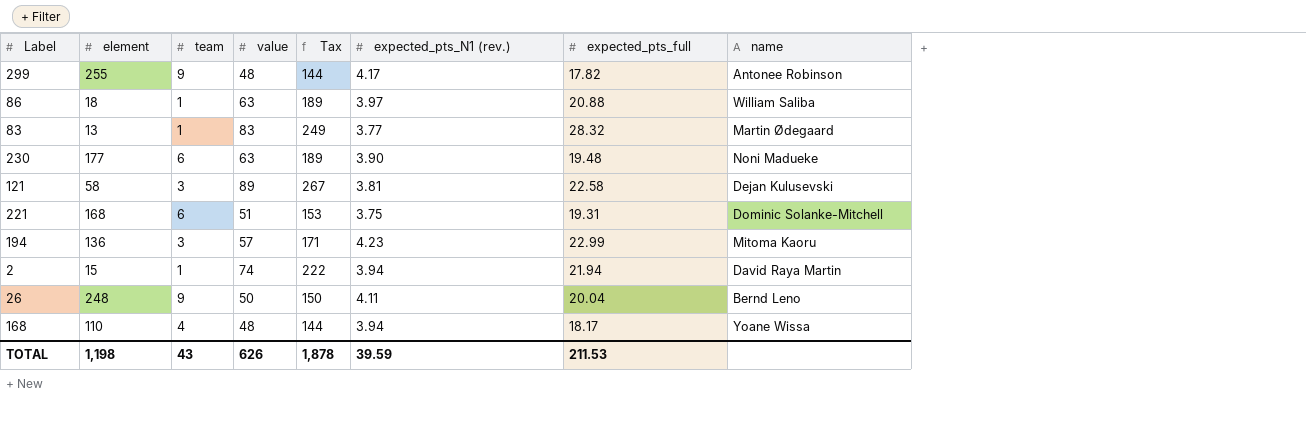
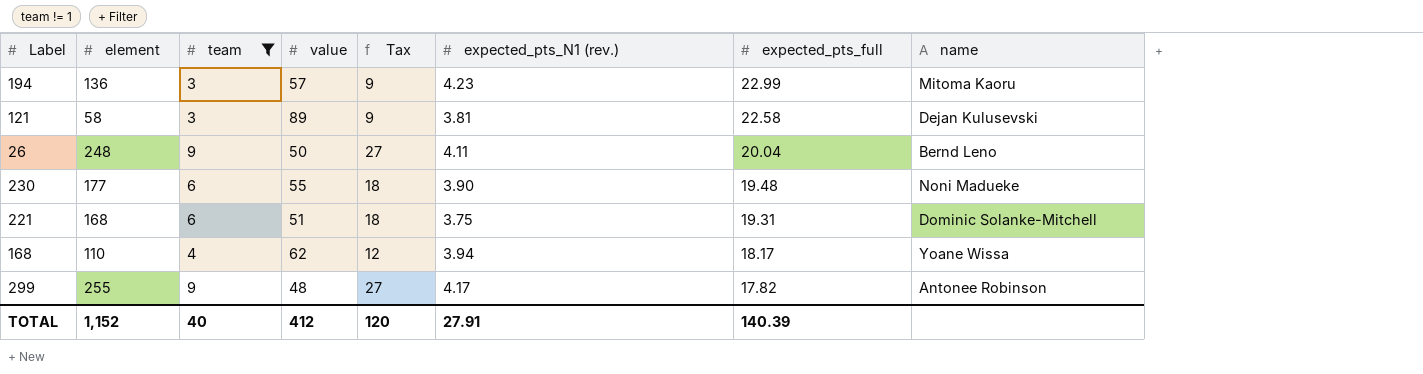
filter: none -> team != 1
row order: none -> expected_pts_full descending
column Tax | formula: [value] * 3 -> [team] * 3
230 | value: 63 -> 55
168 | value: 48 -> 62
TOTAL | element: 1,198 -> 1,152
TOTAL | team: 43 -> 40
TOTAL | value: 626 -> 412
TOTAL | Tax: 1,878 -> 120
TOTAL | expected_pts_N1 (rev.): 39.59 -> 27.91
TOTAL | expected_pts_full: 211.53 -> 140.39

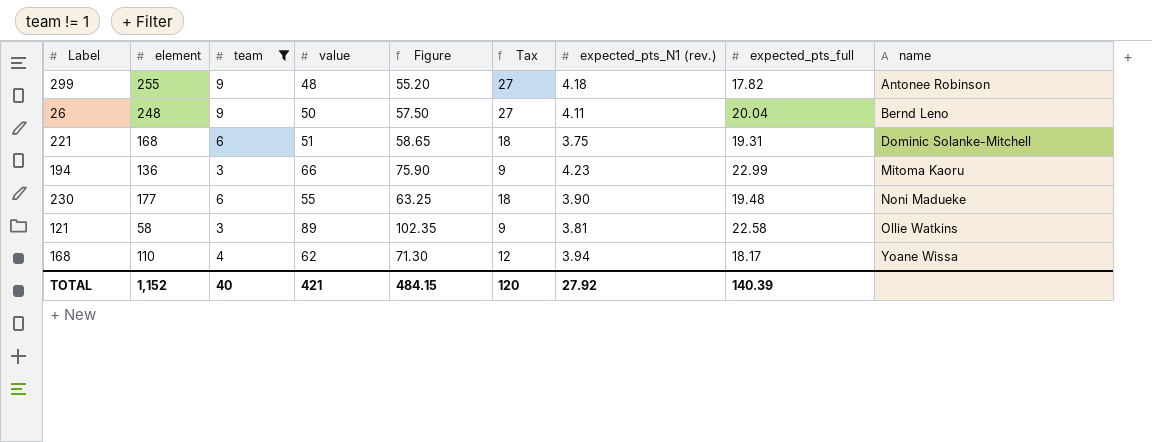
row order: expected_pts_full descending -> name ascending
column Figure | formula: none -> [value] * 1.15
299 | expected_pts_N1 (rev.): 4.17 -> 4.18
194 | value: 57 -> 66
121 | name: Dejan Kulusevski -> Ollie Watkins
TOTAL | value: 412 -> 421
TOTAL | expected_pts_N1 (rev.): 27.91 -> 27.92

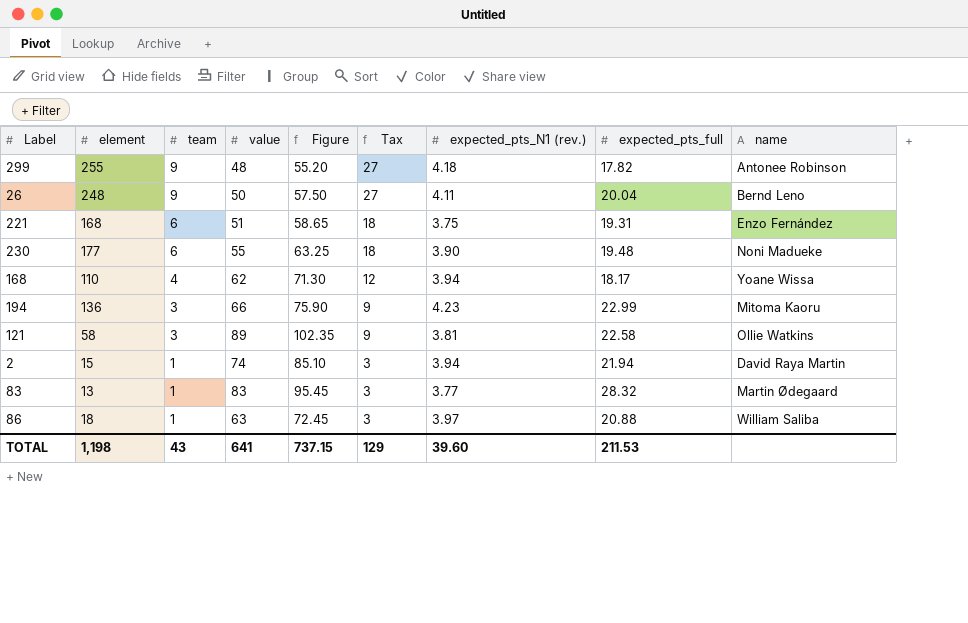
filter: team != 1 -> none
row order: name ascending -> team descending
221 | name: Dominic Solanke-Mitchell -> Enzo Fernández
TOTAL | element: 1,152 -> 1,198
TOTAL | team: 40 -> 43
TOTAL | value: 421 -> 641
TOTAL | Figure: 484.15 -> 737.15
TOTAL | Tax: 120 -> 129
TOTAL | expected_pts_N1 (rev.): 27.92 -> 39.60
TOTAL | expected_pts_full: 140.39 -> 211.53

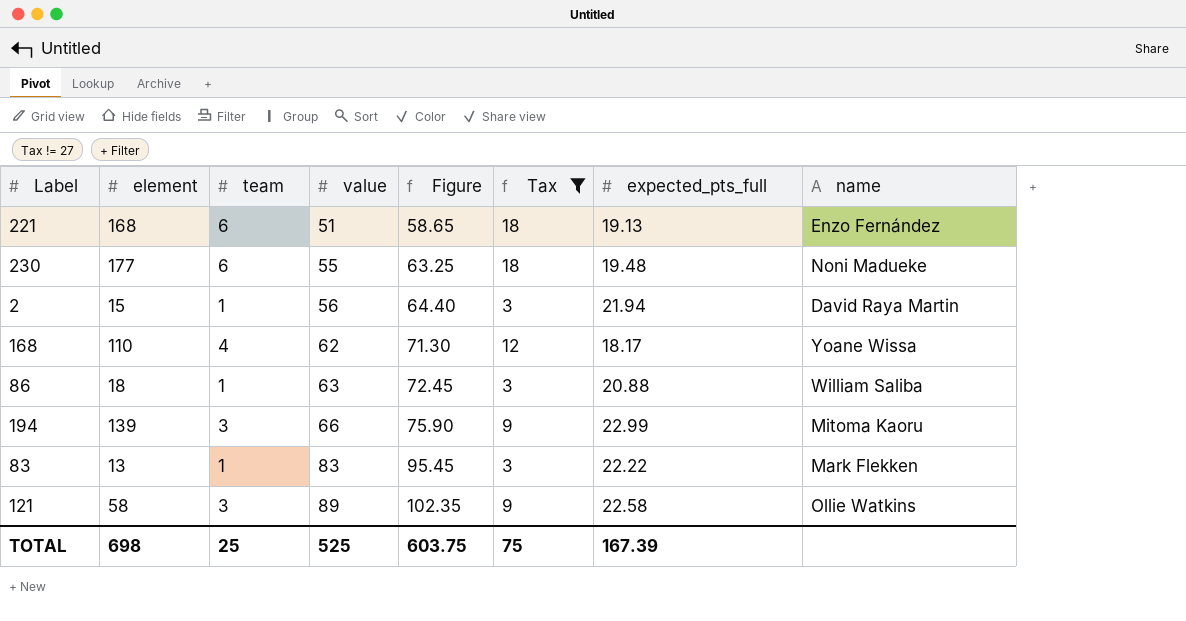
filter: none -> Tax != 27
row order: team descending -> value ascending
column expected_pts_N1 (rev.) | position: 7 -> none
221 | expected_pts_full: 19.31 -> 19.13
2 | value: 74 -> 56
2 | Figure: 85.10 -> 64.40
194 | element: 136 -> 139
83 | expected_pts_full: 28.32 -> 22.22
83 | name: Martin Ødegaard -> Mark Flekken
TOTAL | element: 1,198 -> 698
TOTAL | team: 43 -> 25
TOTAL | value: 641 -> 525
TOTAL | Figure: 737.15 -> 603.75
TOTAL | Tax: 129 -> 75
TOTAL | expected_pts_full: 211.53 -> 167.39

